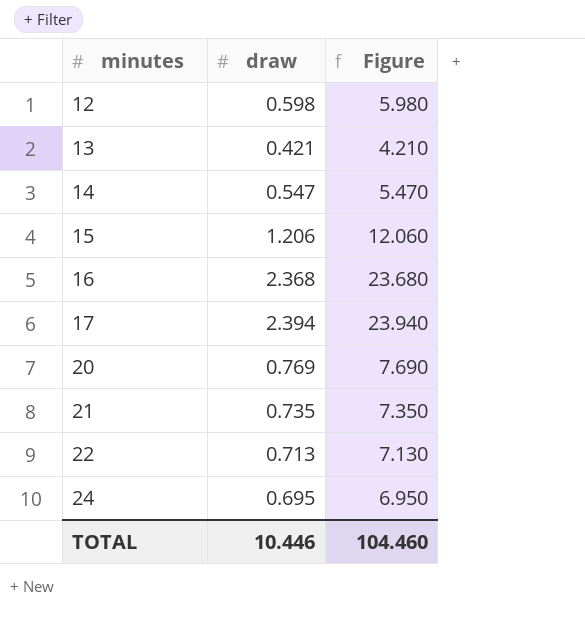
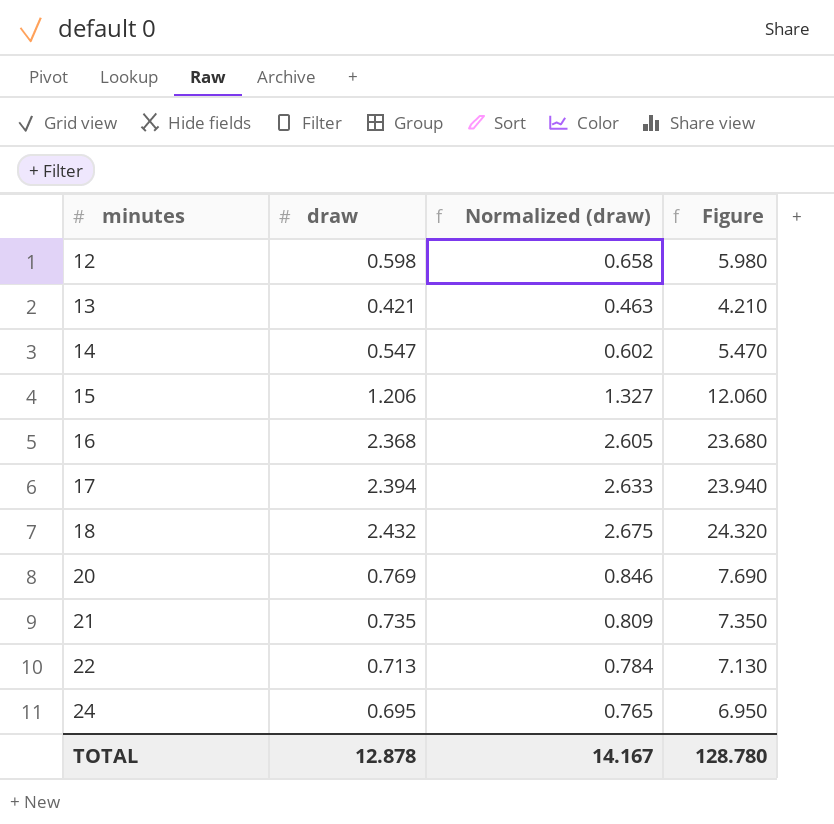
column Normalized (draw) | formula: none -> [draw] * 1.1
row 18: none -> 2.432 | 2.675 | 24.320
TOTAL | draw: 10.446 -> 12.878
TOTAL | Figure: 104.460 -> 128.780

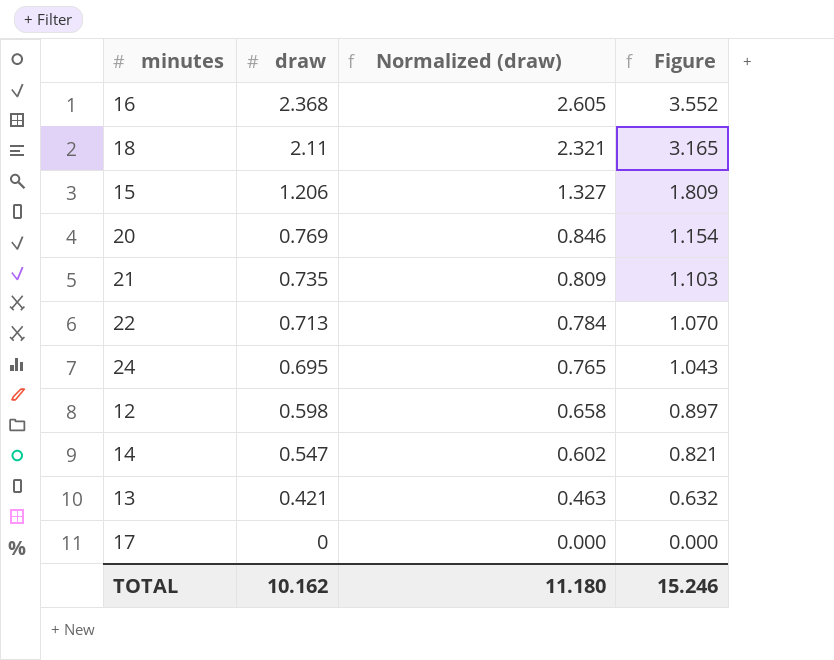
row order: minutes ascending -> draw descending
column Figure | formula: [draw] * 10 -> [draw] * 1.5
18 | draw: 2.432 -> 2.11
18 | Normalized (draw): 2.675 -> 2.321
17 | draw: 2.394 -> 0
17 | Normalized (draw): 2.633 -> 0.000
TOTAL | draw: 12.878 -> 10.162
TOTAL | Normalized (draw): 14.167 -> 11.180
TOTAL | Figure: 128.780 -> 15.246

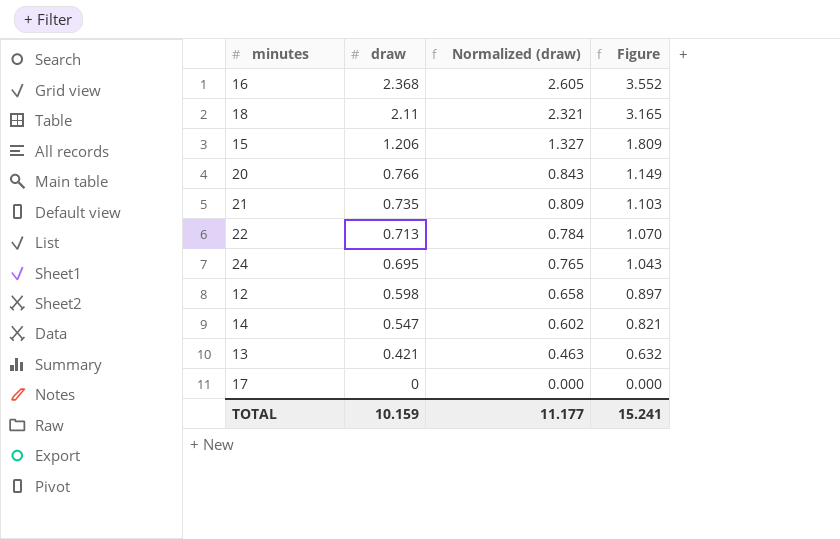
20 | draw: 0.769 -> 0.766
20 | Normalized (draw): 0.846 -> 0.843
20 | Figure: 1.154 -> 1.149
TOTAL | draw: 10.162 -> 10.159
TOTAL | Normalized (draw): 11.180 -> 11.177
TOTAL | Figure: 15.246 -> 15.241

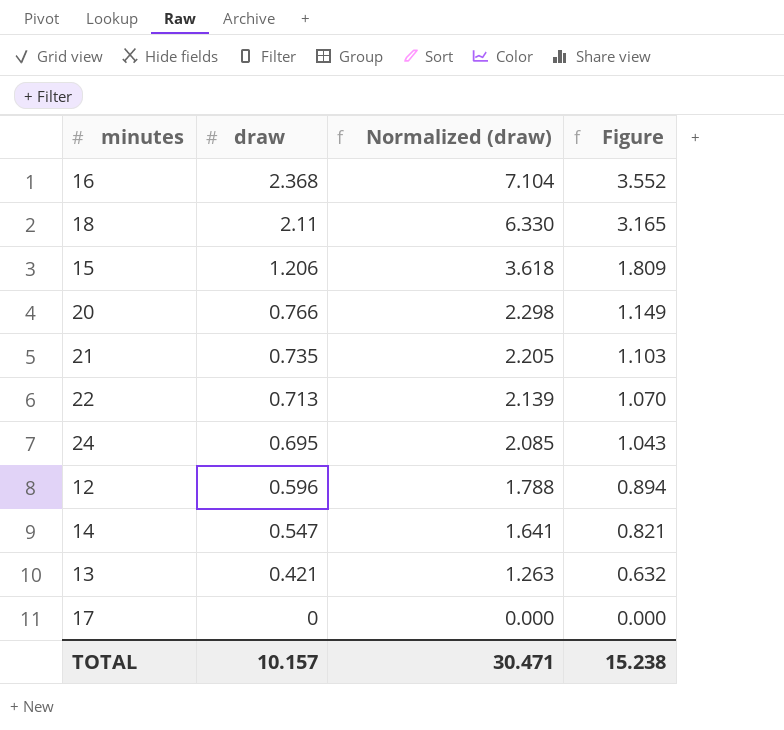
column Normalized (draw) | formula: [draw] * 1.1 -> [draw] * 3
12 | draw: 0.598 -> 0.596
12 | Figure: 0.897 -> 0.894
TOTAL | draw: 10.159 -> 10.157
TOTAL | Normalized (draw): 11.177 -> 30.471
TOTAL | Figure: 15.241 -> 15.238

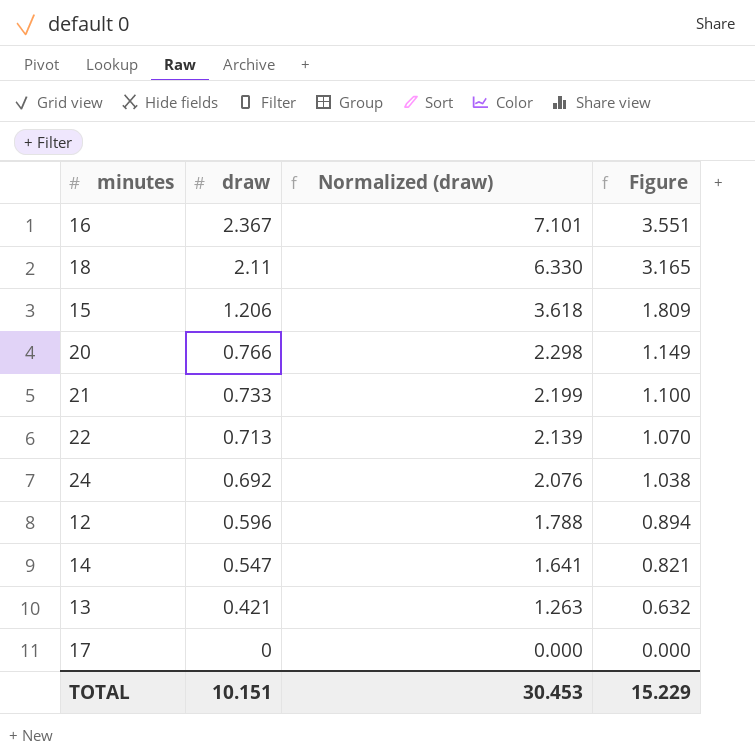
16 | draw: 2.368 -> 2.367
16 | Normalized (draw): 7.104 -> 7.101
16 | Figure: 3.552 -> 3.551
21 | draw: 0.735 -> 0.733
21 | Normalized (draw): 2.205 -> 2.199
21 | Figure: 1.103 -> 1.100
24 | draw: 0.695 -> 0.692
24 | Normalized (draw): 2.085 -> 2.076
24 | Figure: 1.043 -> 1.038
TOTAL | draw: 10.157 -> 10.151
TOTAL | Normalized (draw): 30.471 -> 30.453
TOTAL | Figure: 15.238 -> 15.229

